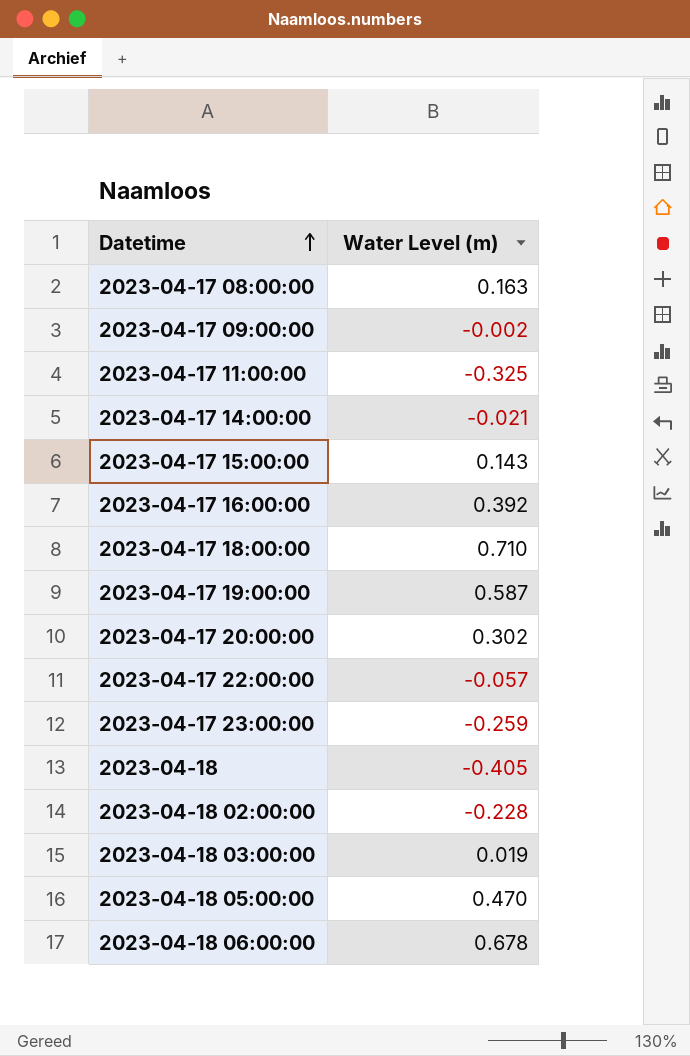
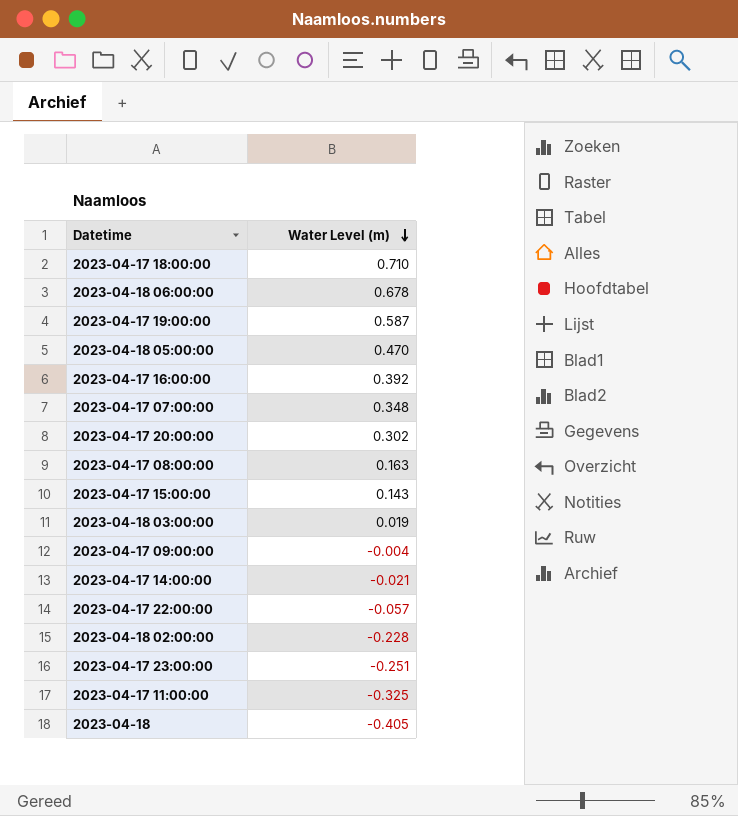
row order: Datetime ascending -> Water Level (m) descending
row 2023-04-17 07:00:00: none -> 0.348
2023-04-17 09:00:00 | Water Level (m): -0.002 -> -0.004
2023-04-17 23:00:00 | Water Level (m): -0.259 -> -0.251

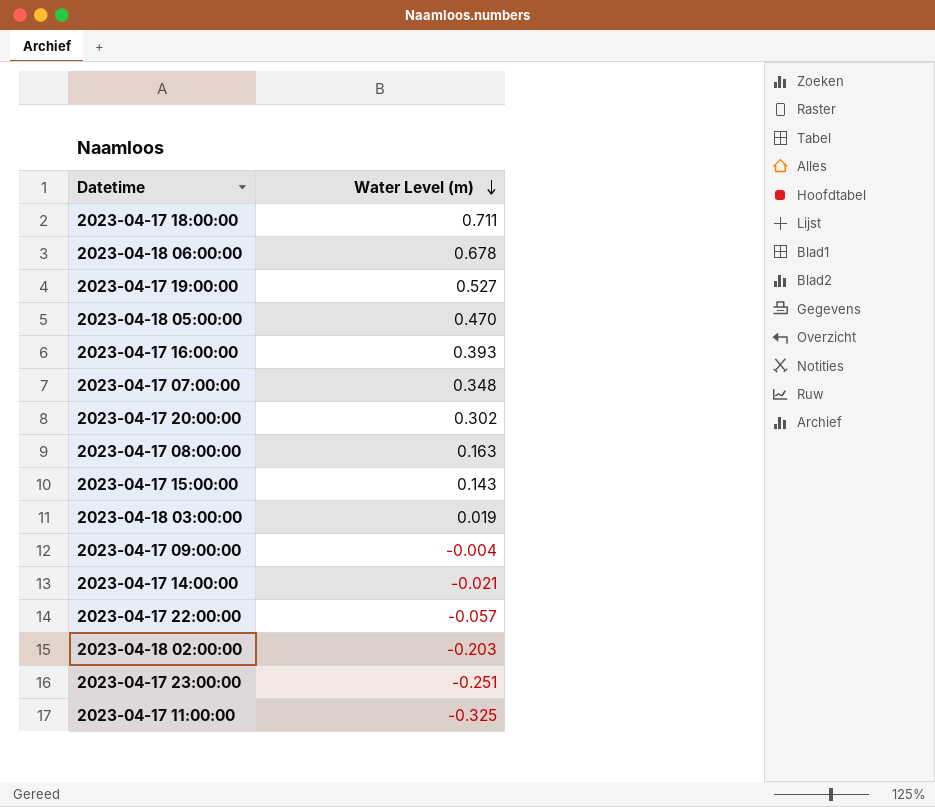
row 2023-04-18: -0.405 -> none
2023-04-17 18:00:00 | Water Level (m): 0.710 -> 0.711
2023-04-17 19:00:00 | Water Level (m): 0.587 -> 0.527
2023-04-17 16:00:00 | Water Level (m): 0.392 -> 0.393
2023-04-18 02:00:00 | Water Level (m): -0.228 -> -0.203

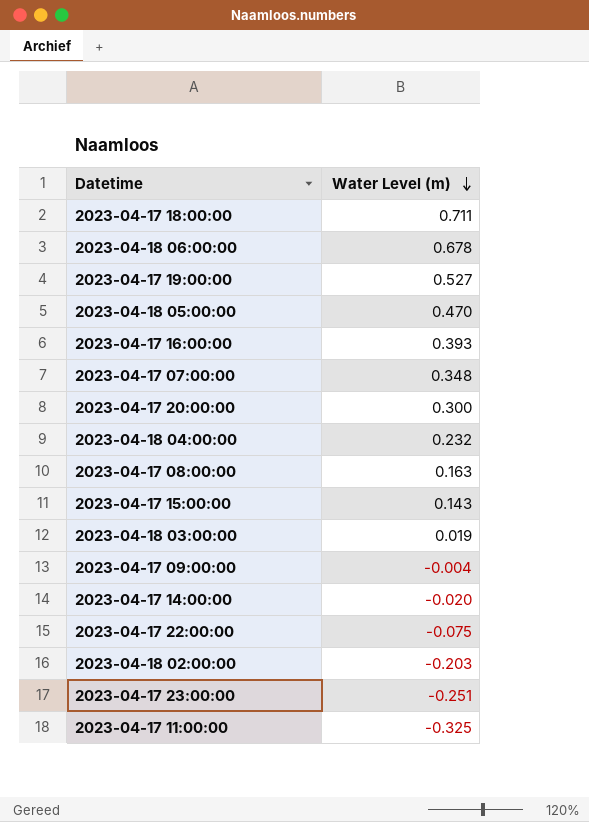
2023-04-17 20:00:00 | Water Level (m): 0.302 -> 0.300
row 2023-04-18 04:00:00: none -> 0.232
2023-04-17 14:00:00 | Water Level (m): -0.021 -> -0.020
2023-04-17 22:00:00 | Water Level (m): -0.057 -> -0.075

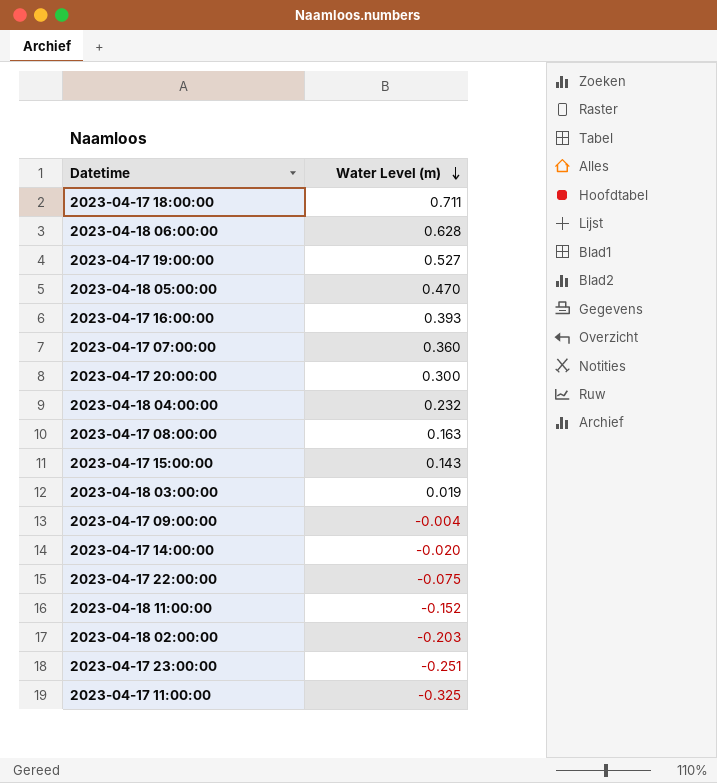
2023-04-18 06:00:00 | Water Level (m): 0.678 -> 0.628
2023-04-17 07:00:00 | Water Level (m): 0.348 -> 0.360
row 2023-04-18 11:00:00: none -> -0.152

